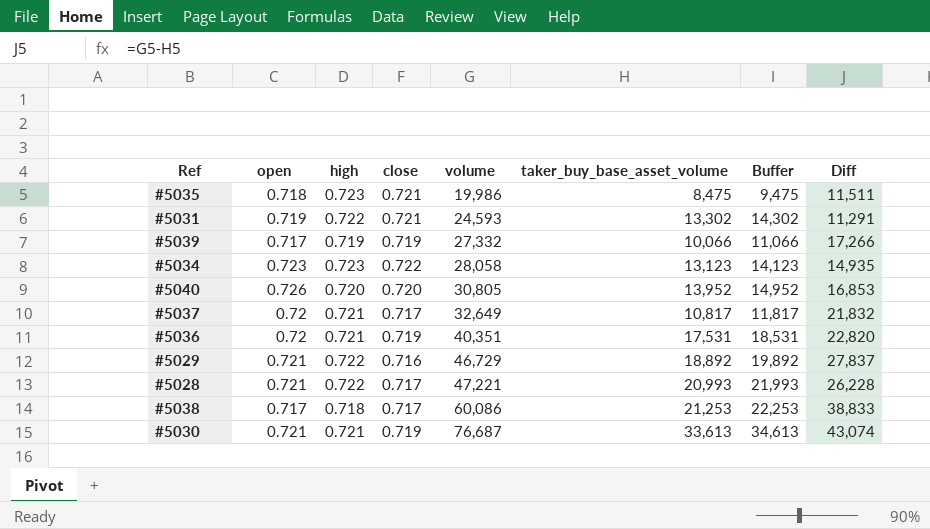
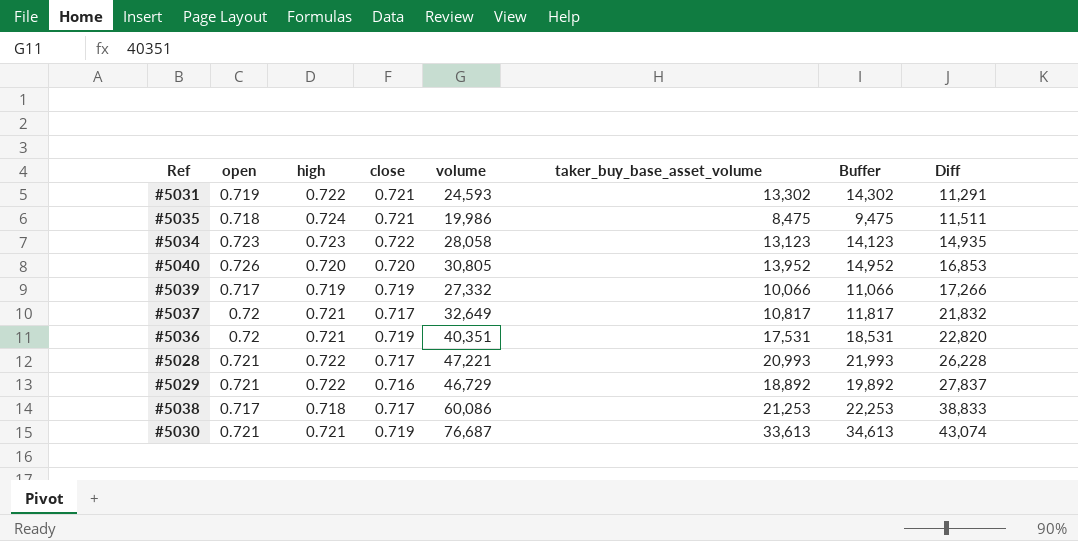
row order: volume ascending -> Diff ascending
#5035 | high: 0.723 -> 0.724

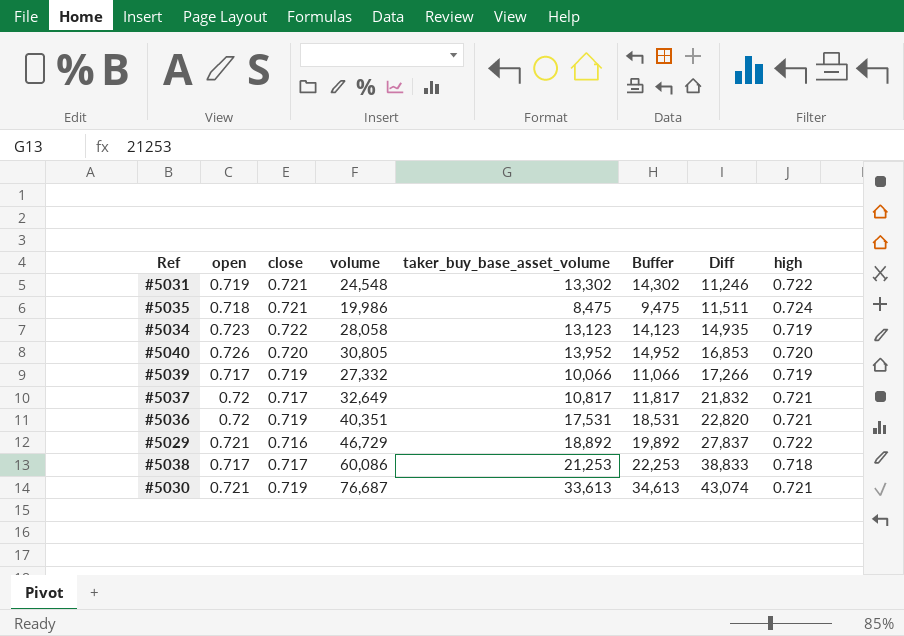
column high | position: 3 -> 8
row #5028: 0.721 | 0.722 | 0.717 | 47,221 | 20,993 | 21,993 | 26,228 -> none
#5031 | volume: 24,593 -> 24,548
#5031 | Diff: 11,291 -> 11,246
#5034 | high: 0.723 -> 0.719

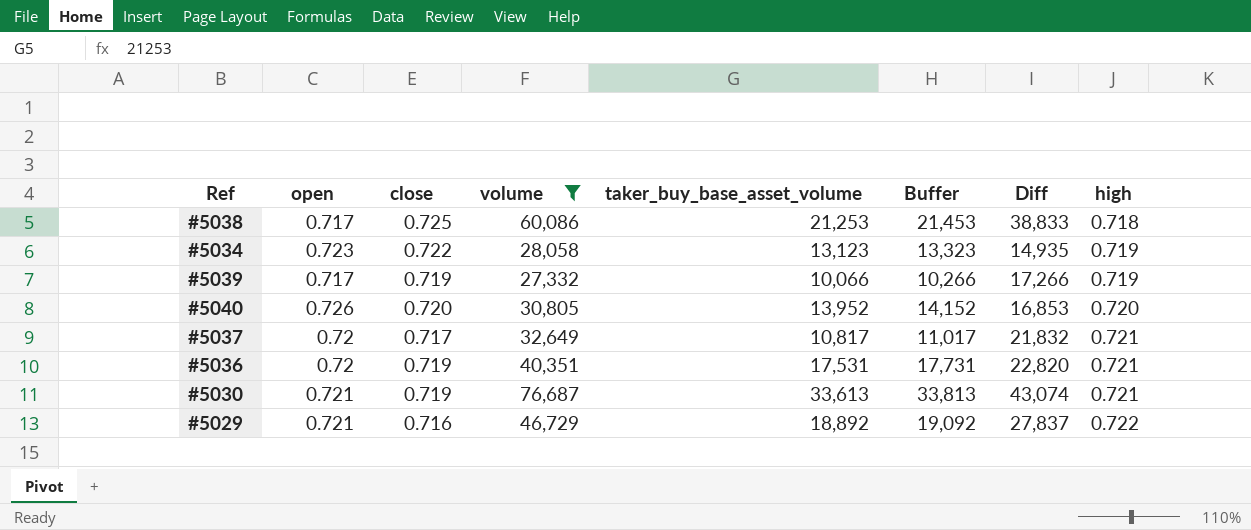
filter: none -> volume >= 27,332
row order: Diff ascending -> high ascending
column Buffer | formula: [taker_buy_base_asset_volume] + 1000 -> [taker_buy_base_asset_volume] + 200
#5038 | close: 0.717 -> 0.725

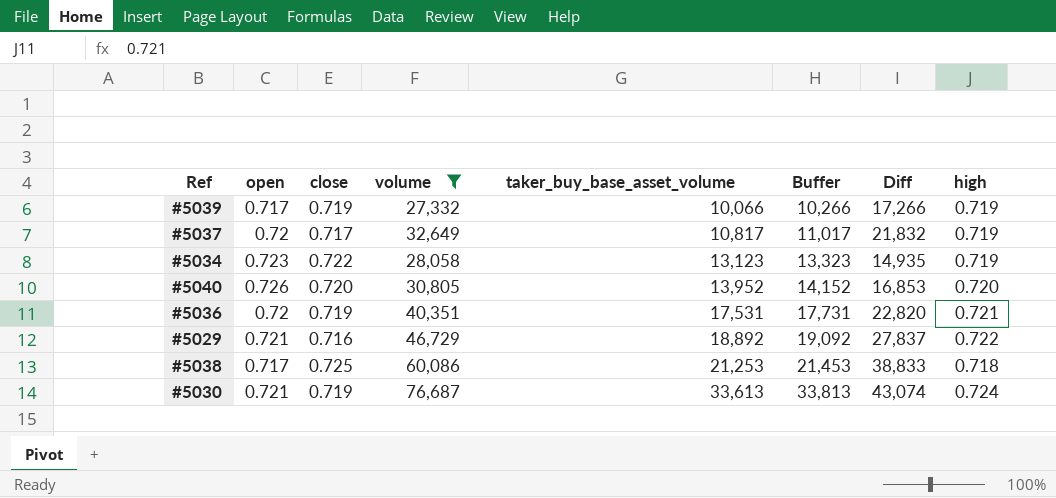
row order: high ascending -> taker_buy_base_asset_volume ascending
#5037 | high: 0.721 -> 0.719
#5030 | high: 0.721 -> 0.724

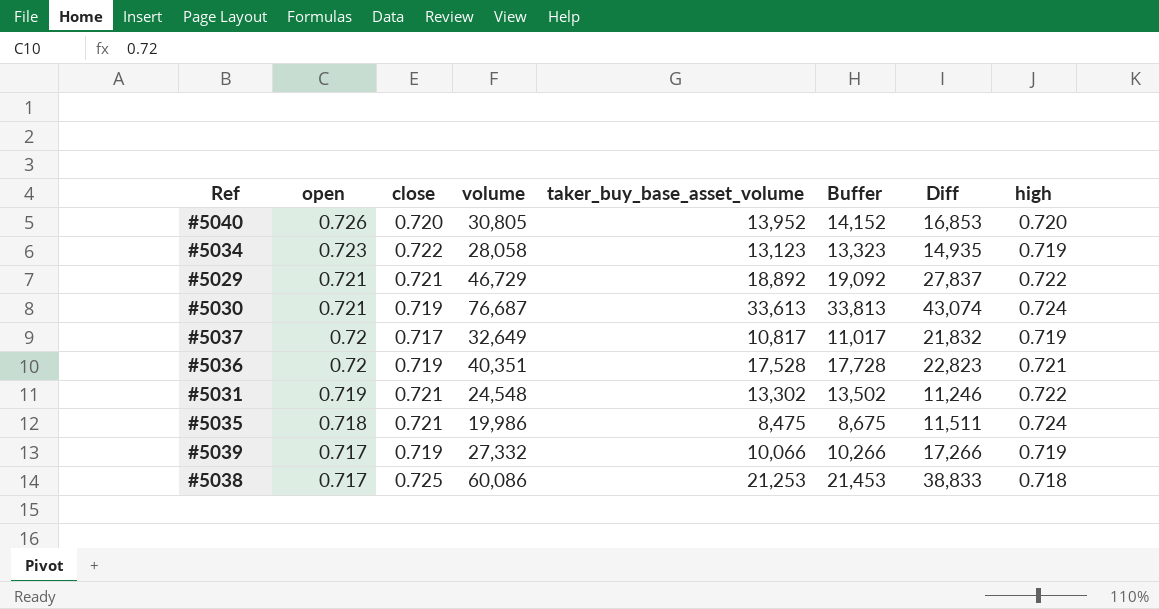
filter: volume >= 27,332 -> none
row order: taker_buy_base_asset_volume ascending -> open descending
#5029 | close: 0.716 -> 0.721
#5036 | taker_buy_base_asset_volume: 17,531 -> 17,528
#5036 | Buffer: 17,731 -> 17,728
#5036 | Diff: 22,820 -> 22,823

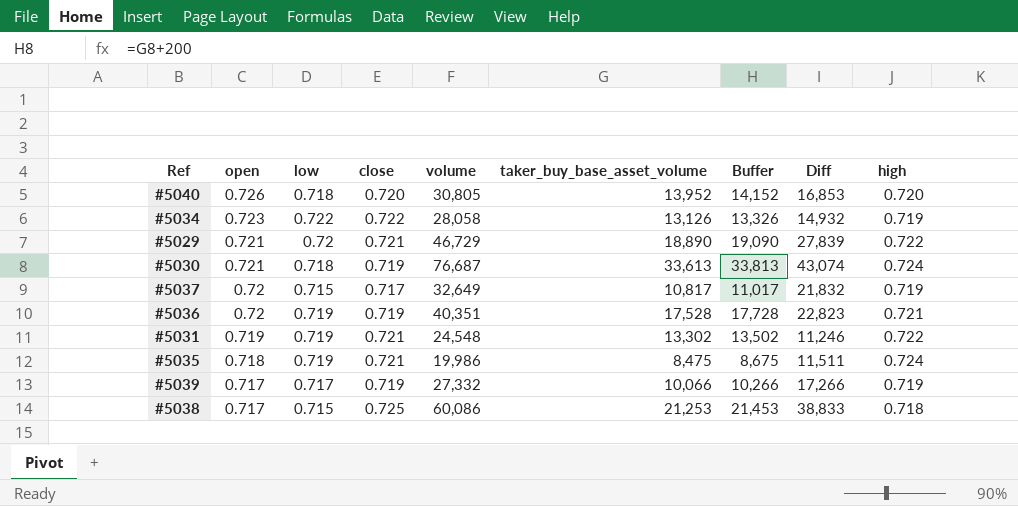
column low | position: none -> 3
#5034 | taker_buy_base_asset_volume: 13,123 -> 13,126
#5034 | Buffer: 13,323 -> 13,326
#5034 | Diff: 14,935 -> 14,932
#5029 | taker_buy_base_asset_volume: 18,892 -> 18,890
#5029 | Buffer: 19,092 -> 19,090
#5029 | Diff: 27,837 -> 27,839

